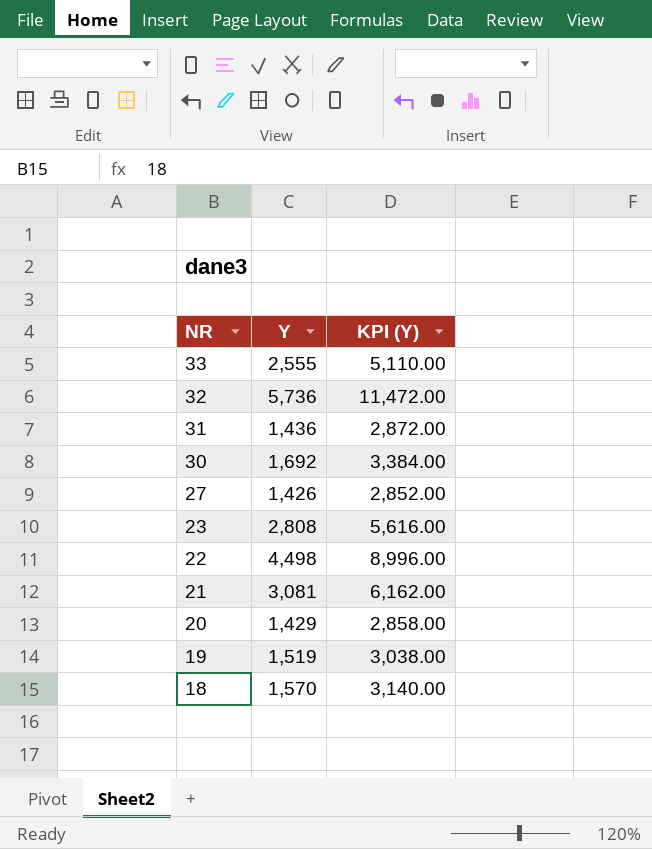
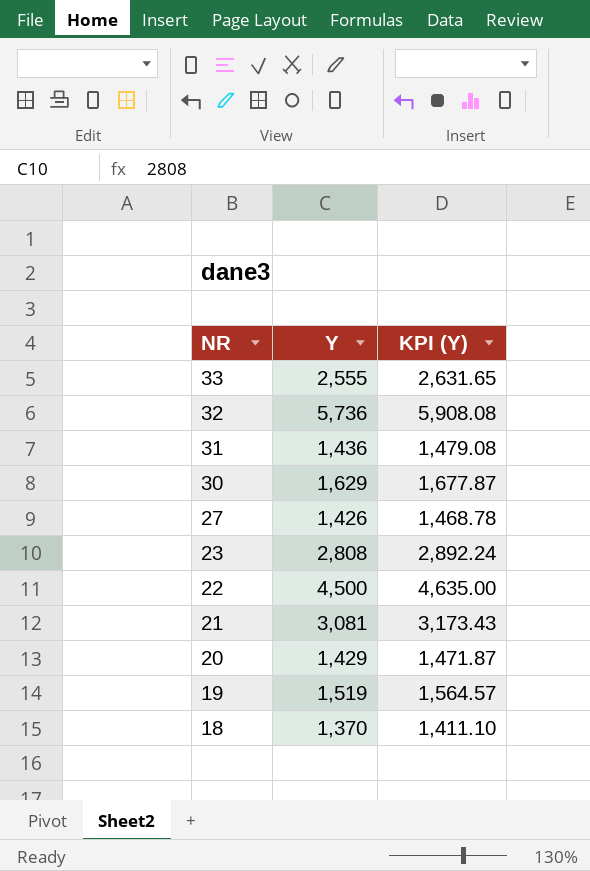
column KPI (Y) | formula: [Y] * 2 -> [Y] * 1.03
30 | Y: 1,692 -> 1,629
22 | Y: 4,498 -> 4,500
18 | Y: 1,570 -> 1,370

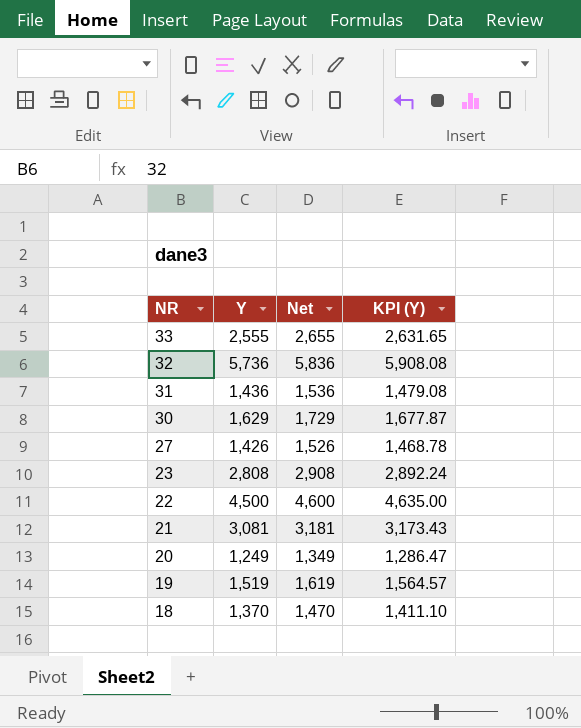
column Net | formula: none -> [Y] + 100
20 | Y: 1,429 -> 1,249
20 | KPI (Y): 1,471.87 -> 1,286.47

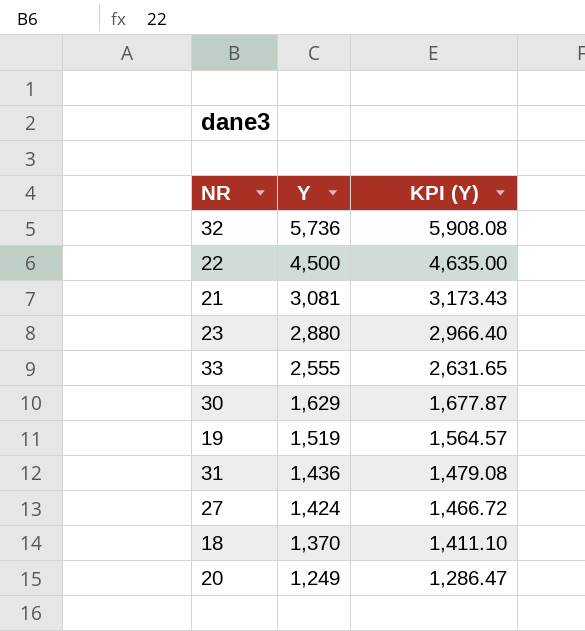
row order: NR descending -> Y descending
column Net | formula: [Y] + 100 -> none
23 | Y: 2,808 -> 2,880
23 | KPI (Y): 2,892.24 -> 2,966.40
27 | Y: 1,426 -> 1,424
27 | KPI (Y): 1,468.78 -> 1,466.72

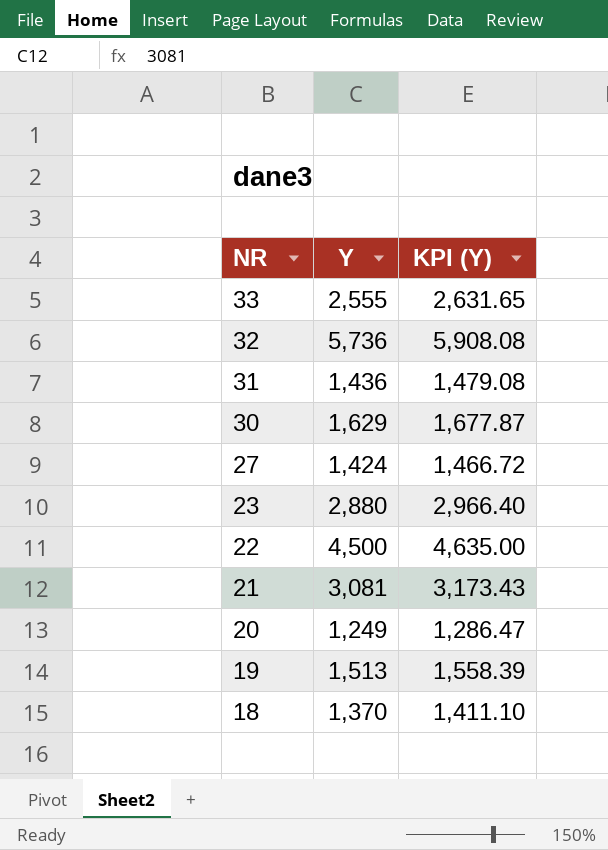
row order: Y descending -> NR descending
19 | Y: 1,519 -> 1,513
19 | KPI (Y): 1,564.57 -> 1,558.39

